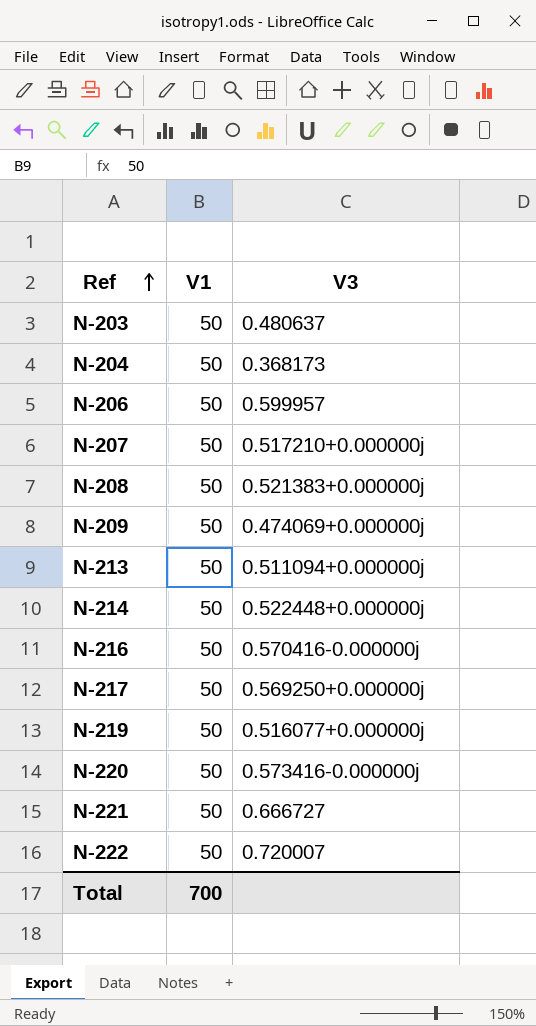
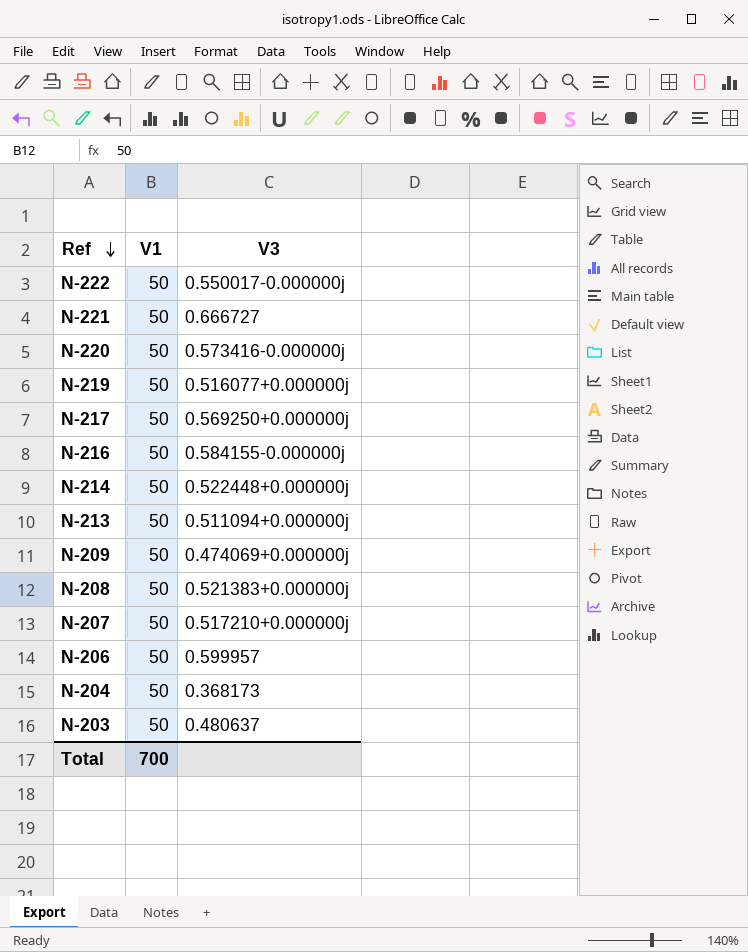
row order: Ref ascending -> Ref descending
N-222 | V3: 0.720007 -> 0.550017-0.000000j
N-216 | V3: 0.570416-0.000000j -> 0.584155-0.000000j

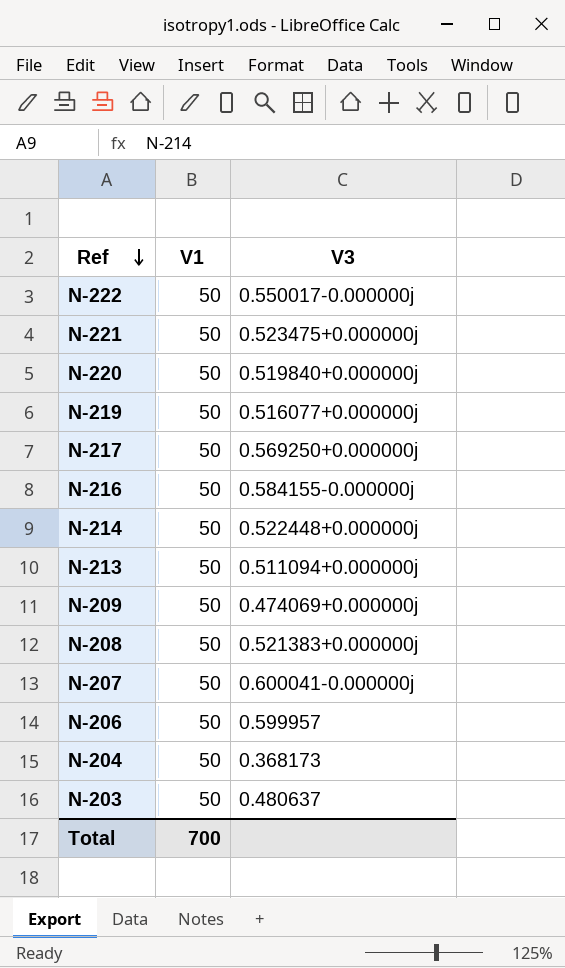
N-221 | V3: 0.666727 -> 0.523475+0.000000j
N-220 | V3: 0.573416-0.000000j -> 0.519840+0.000000j
N-207 | V3: 0.517210+0.000000j -> 0.600041-0.000000j

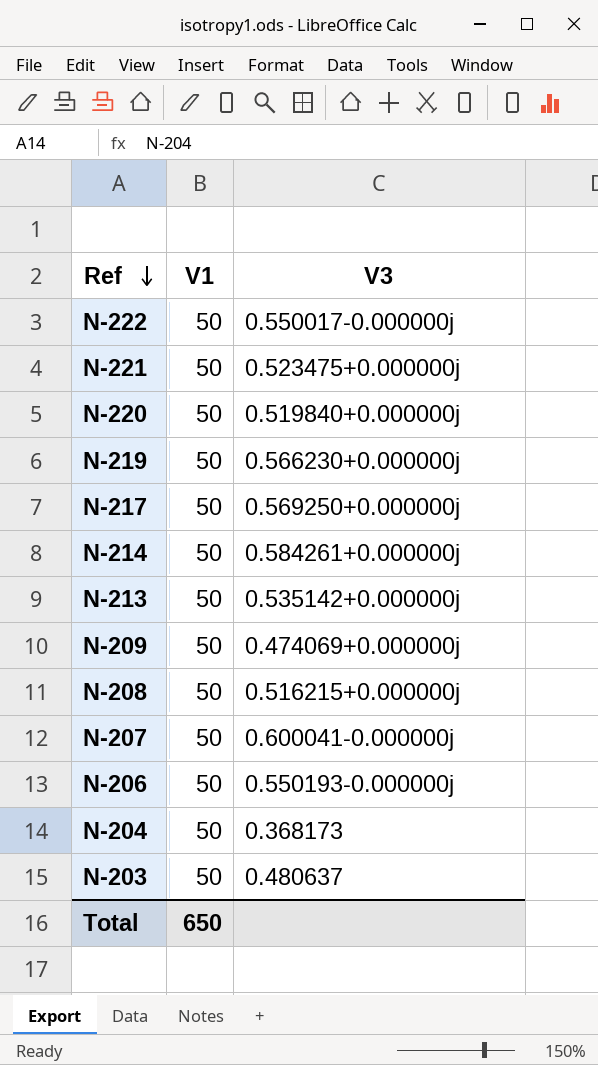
row N-216: 50 | 0.584155-0.000000j -> none
N-219 | V3: 0.516077+0.000000j -> 0.566230+0.000000j
N-214 | V3: 0.522448+0.000000j -> 0.584261+0.000000j
N-213 | V3: 0.511094+0.000000j -> 0.535142+0.000000j
N-208 | V3: 0.521383+0.000000j -> 0.516215+0.000000j
N-206 | V3: 0.599957 -> 0.550193-0.000000j
Total | V1: 700 -> 650

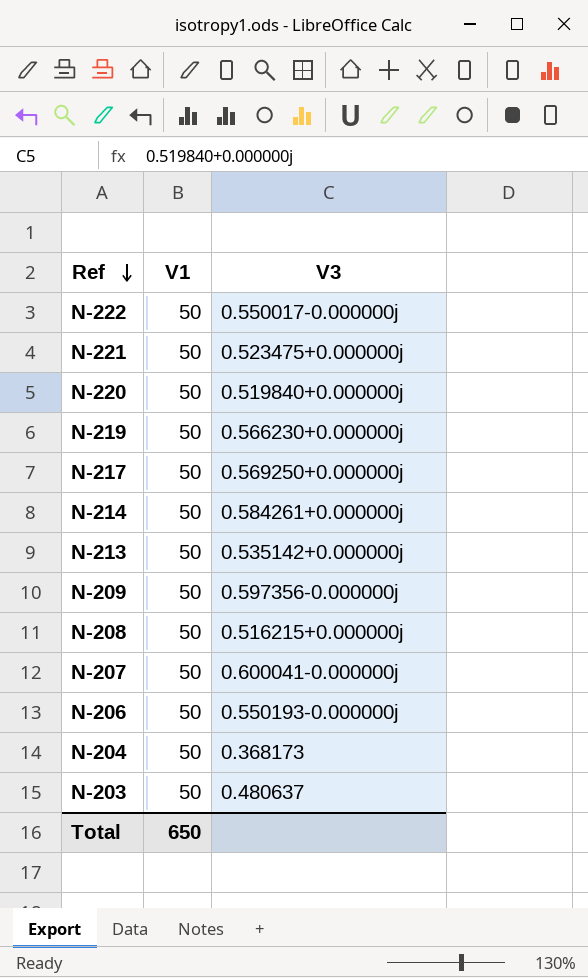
N-209 | V3: 0.474069+0.000000j -> 0.597356-0.000000j

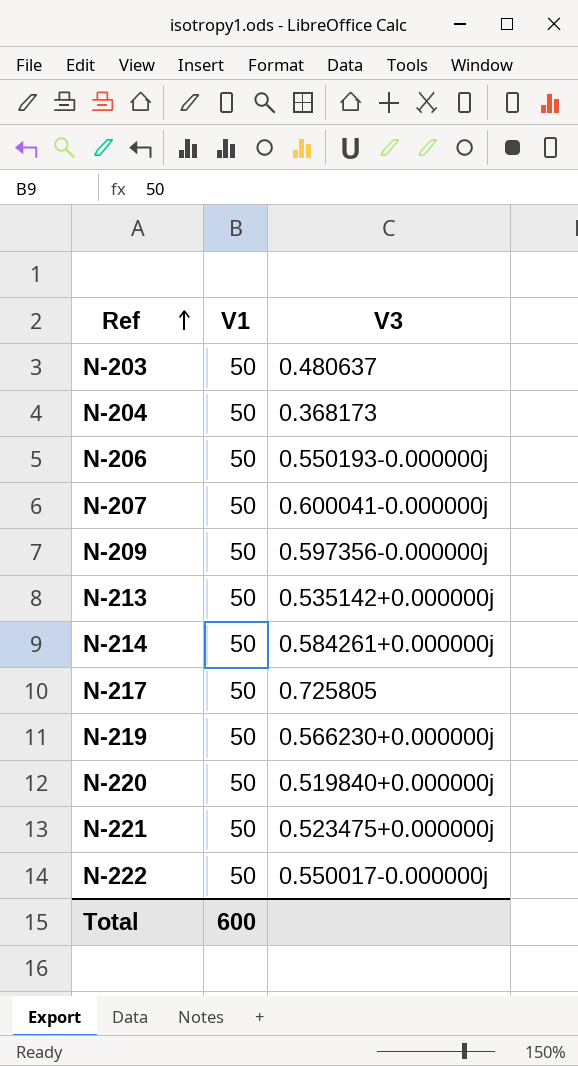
row order: Ref descending -> Ref ascending
row N-208: 50 | 0.516215+0.000000j -> none
N-217 | V3: 0.569250+0.000000j -> 0.725805
Total | V1: 650 -> 600

